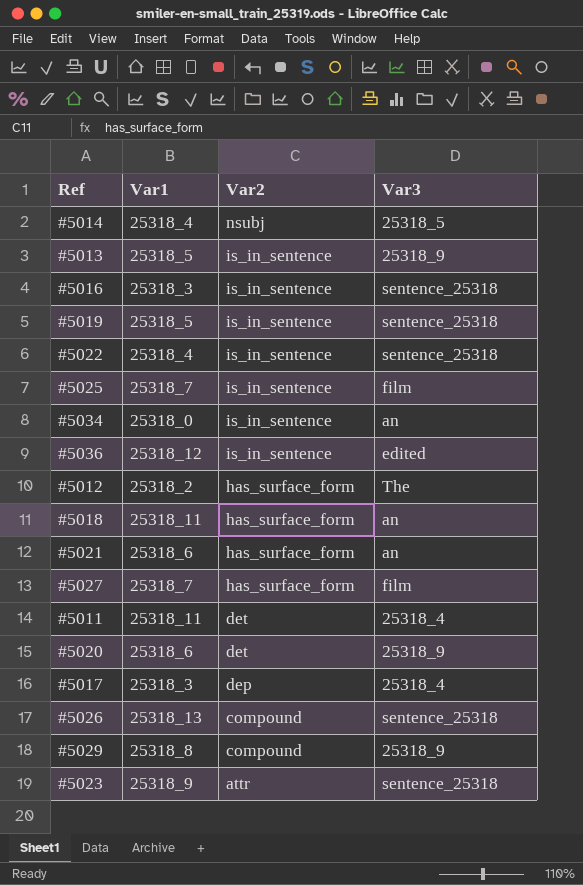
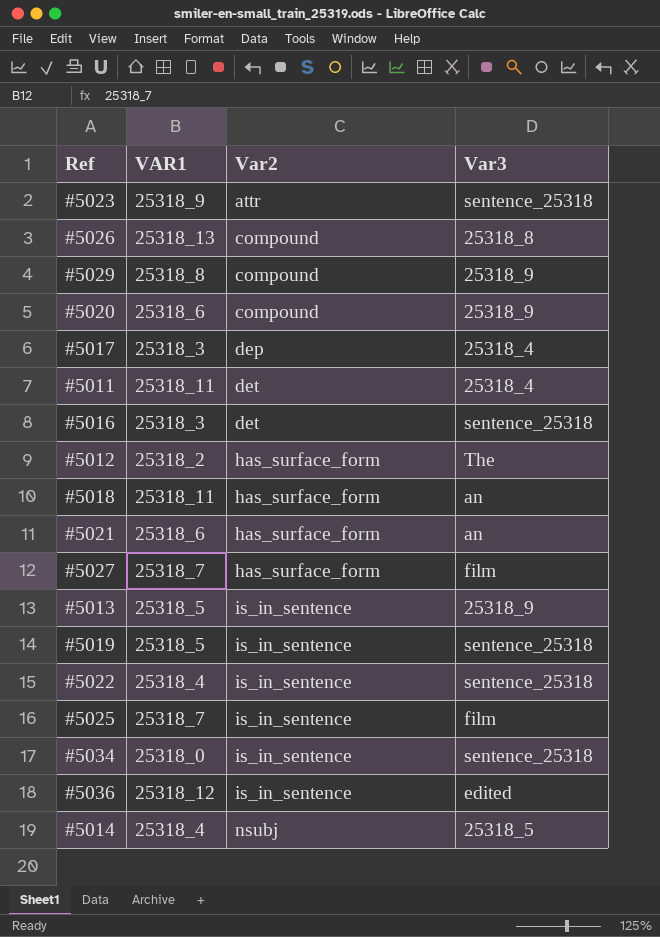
row order: Var2 descending -> Var2 ascending
column name: Var1 -> VAR1
#5026 | Var3: sentence_25318 -> 25318_8
#5020 | Var2: det -> compound
#5016 | Var2: is_in_sentence -> det
#5034 | Var3: an -> sentence_25318

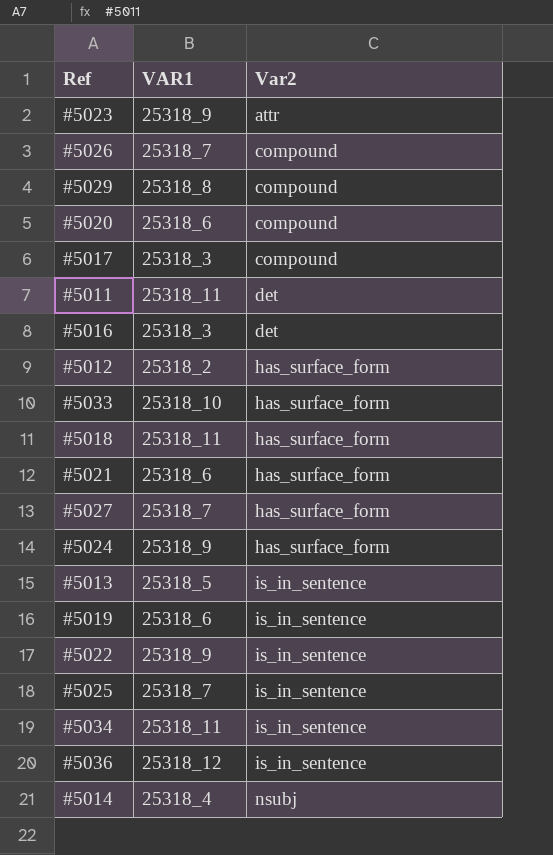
column Var3 | position: 4 -> none
#5026 | VAR1: 25318_13 -> 25318_7
#5017 | Var2: dep -> compound
row #5033: none -> 25318_10 | has_surface_form
row #5024: none -> 25318_9 | has_surface_form
#5019 | VAR1: 25318_5 -> 25318_6
#5022 | VAR1: 25318_4 -> 25318_9
#5034 | VAR1: 25318_0 -> 25318_11

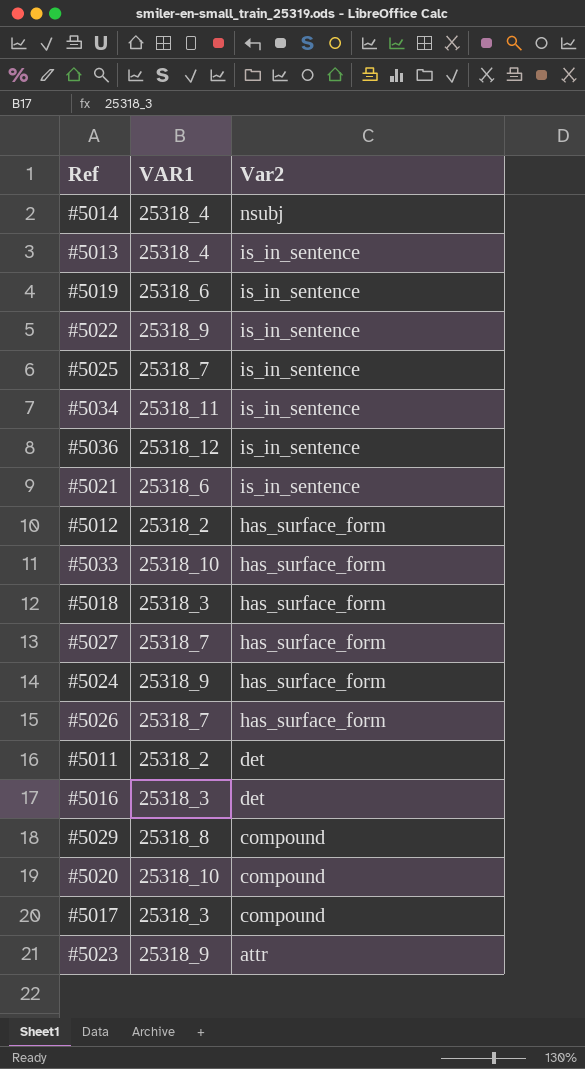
row order: Var2 ascending -> Var2 descending
#5013 | VAR1: 25318_5 -> 25318_4
#5021 | Var2: has_surface_form -> is_in_sentence
#5018 | VAR1: 25318_11 -> 25318_3
#5026 | Var2: compound -> has_surface_form
#5011 | VAR1: 25318_11 -> 25318_2
#5020 | VAR1: 25318_6 -> 25318_10

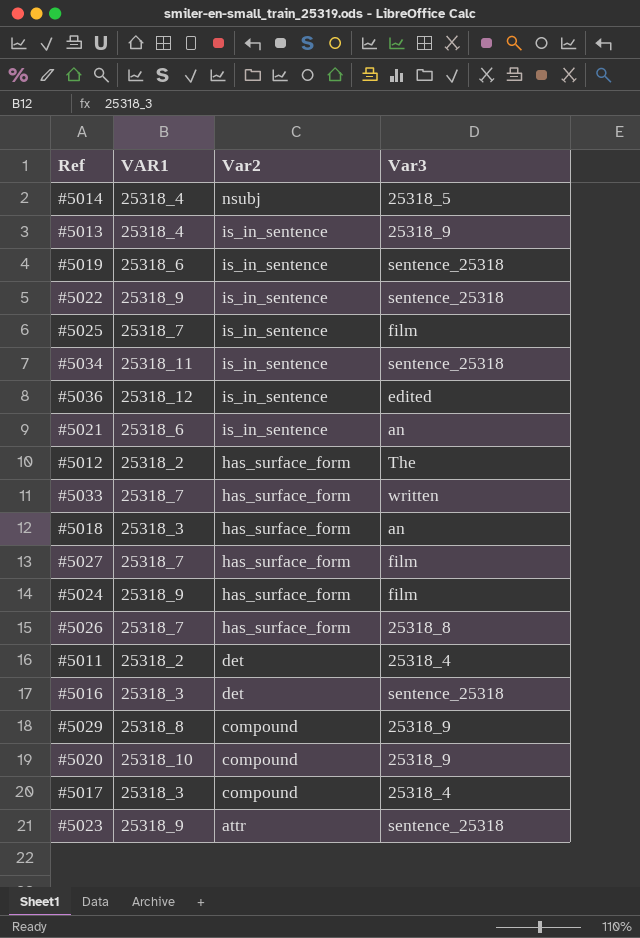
column Var3 | position: none -> 4
#5033 | VAR1: 25318_10 -> 25318_7

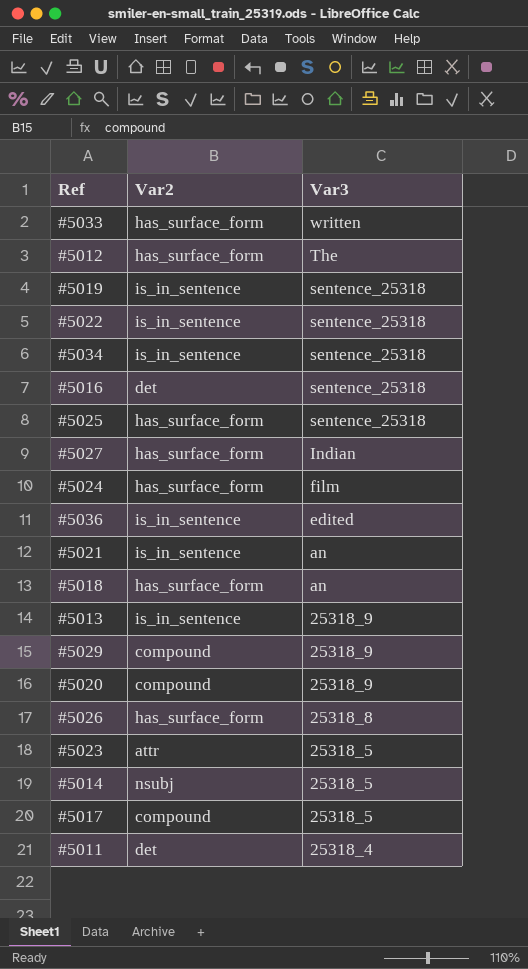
row order: Var2 descending -> Var3 descending
column VAR1 | position: 2 -> none
#5025 | Var2: is_in_sentence -> has_surface_form
#5025 | Var3: film -> sentence_25318
#5027 | Var3: film -> Indian
#5023 | Var3: sentence_25318 -> 25318_5
#5017 | Var3: 25318_4 -> 25318_5

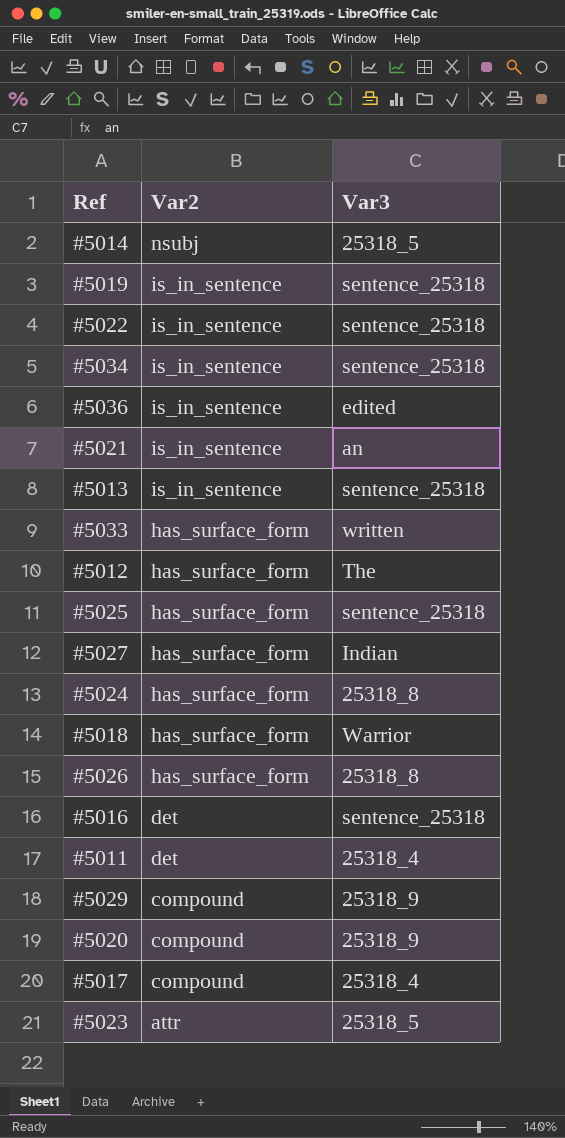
row order: Var3 descending -> Var2 descending
#5013 | Var3: 25318_9 -> sentence_25318
#5024 | Var3: film -> 25318_8
#5018 | Var3: an -> Warrior
#5017 | Var3: 25318_5 -> 25318_4

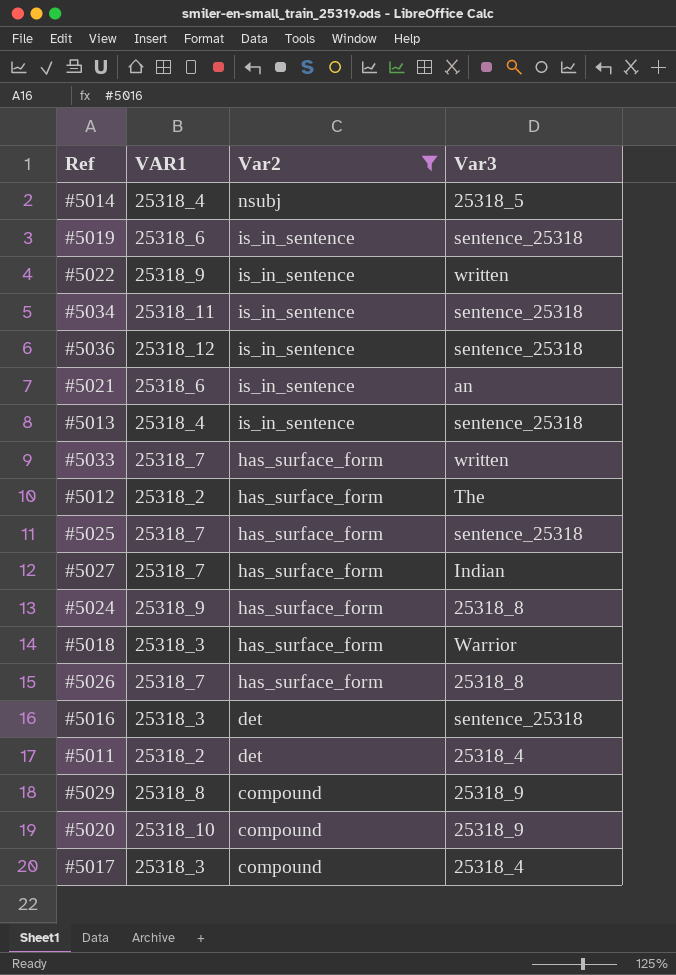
filter: none -> Var2 != attr
column VAR1 | position: none -> 2
#5022 | Var3: sentence_25318 -> written
#5036 | Var3: edited -> sentence_25318

